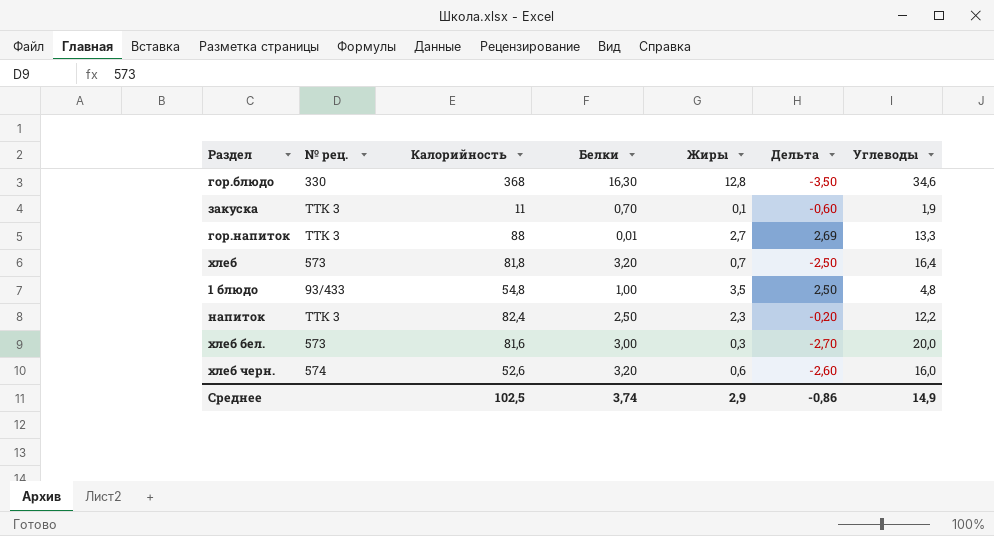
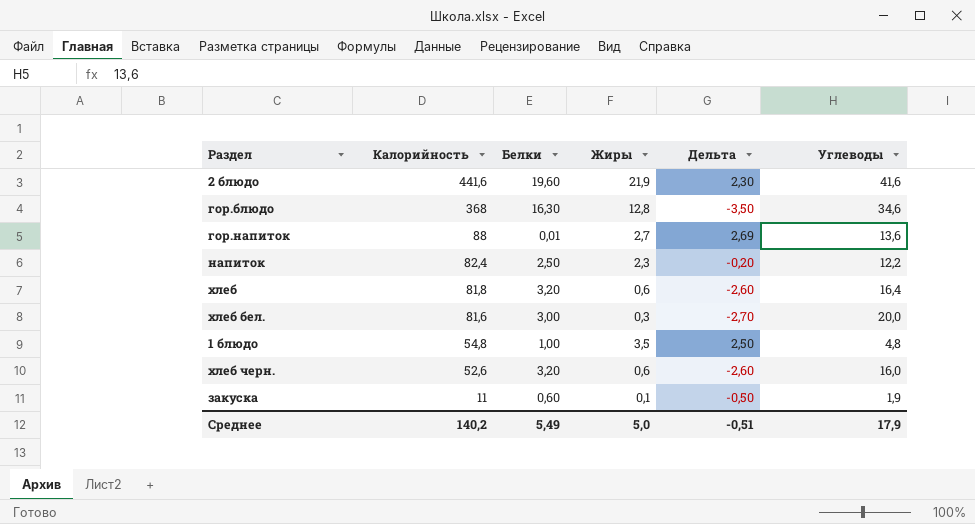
row order: none -> Калорийность descending
column № рец. | position: 2 -> none
row 2 блюдо: none -> 441,6 | 19,60 | 21,9 | 2,30 | 41,6
гор.напиток | Углеводы: 13,3 -> 13,6
хлеб | Жиры: 0,7 -> 0,6
хлеб | Дельта: -2,50 -> -2,60
закуска | Белки: 0,70 -> 0,60
закуска | Дельта: -0,60 -> -0,50
Среднее | Калорийность: 102,5 -> 140,2
Среднее | Белки: 3,74 -> 5,49
Среднее | Жиры: 2,9 -> 5,0
Среднее | Дельта: -0,86 -> -0,51
Среднее | Углеводы: 14,9 -> 17,9

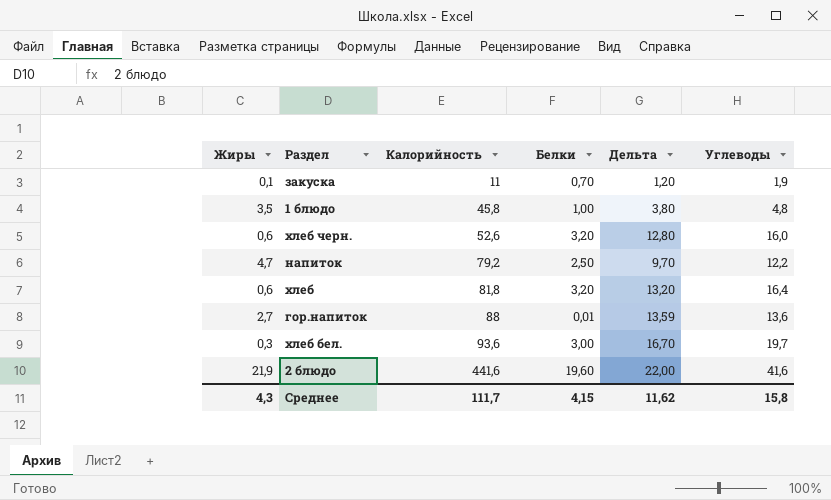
row order: Калорийность descending -> Калорийность ascending
column Жиры | position: 4 -> 1
column Дельта | formula: [Жиры] - [Белки] -> [Углеводы] - [Белки]
row гор.блюдо: 368 | 16,30 | 12,8 | -3,50 | 34,6 -> none
закуска | Белки: 0,60 -> 0,70
1 блюдо | Калорийность: 54,8 -> 45,8
напиток | Жиры: 2,3 -> 4,7
напиток | Калорийность: 82,4 -> 79,2
хлеб бел. | Калорийность: 81,6 -> 93,6
хлеб бел. | Углеводы: 20,0 -> 19,7
Среднее | Жиры: 5,0 -> 4,3
Среднее | Калорийность: 140,2 -> 111,7
Среднее | Белки: 5,49 -> 4,15
Среднее | Дельта: -0,51 -> 11,62
Среднее | Углеводы: 17,9 -> 15,8

